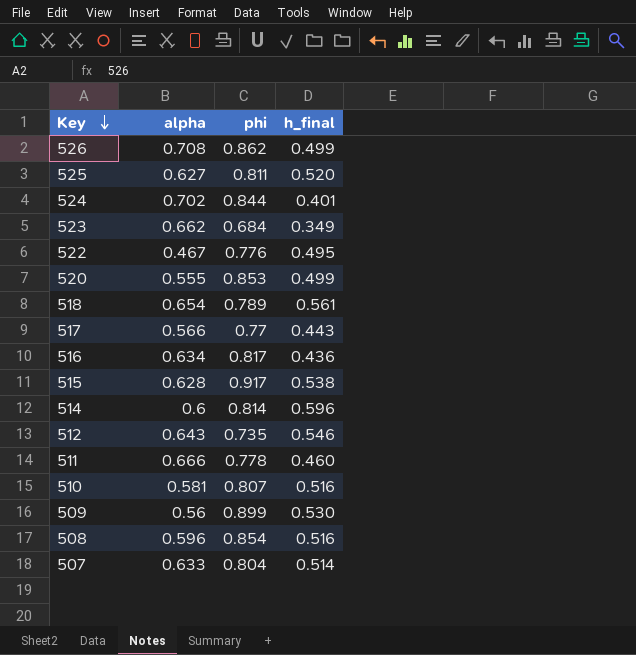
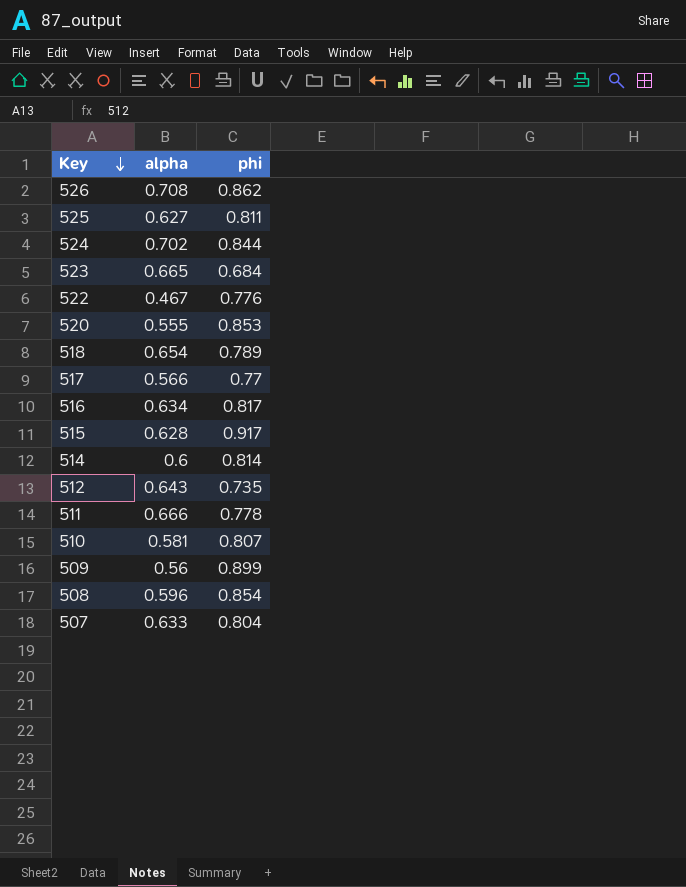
column h_final | position: 4 -> none
523 | alpha: 0.662 -> 0.665

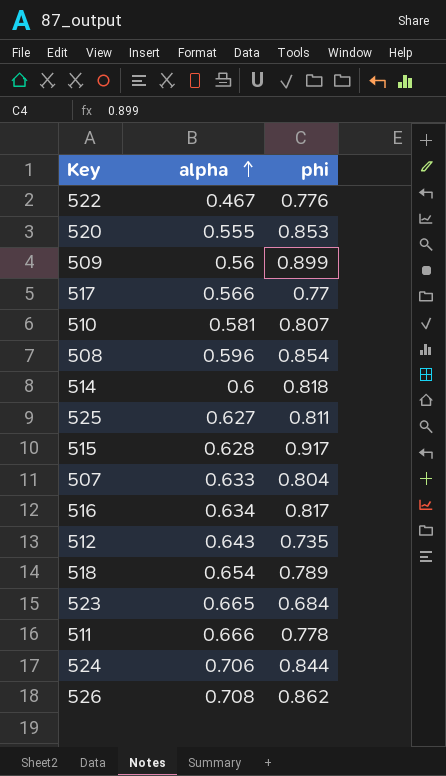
row order: Key descending -> alpha ascending
514 | phi: 0.814 -> 0.818
524 | alpha: 0.702 -> 0.706

